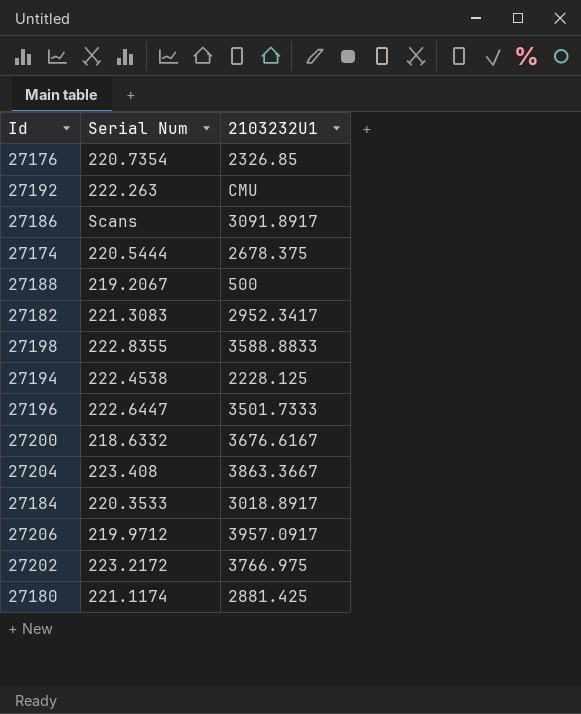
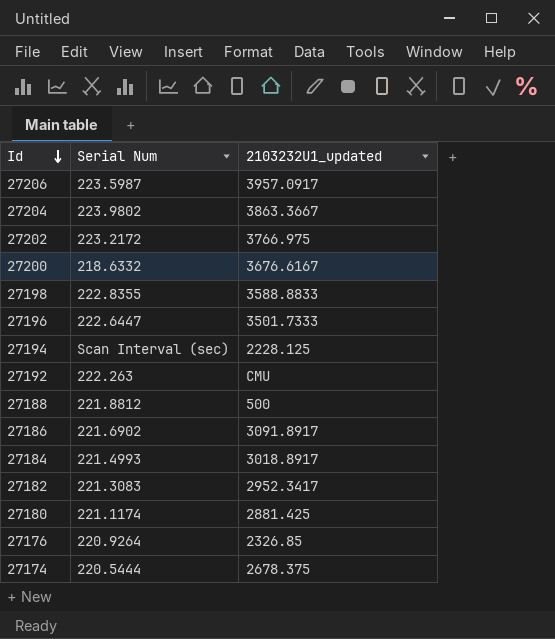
row order: none -> Id descending
column name: 2103232U1 -> 2103232U1_updated
27206 | Serial Num: 219.9712 -> 223.5987
27204 | Serial Num: 223.408 -> 223.9802
27194 | Serial Num: 222.4538 -> Scan Interval (sec)
27188 | Serial Num: 219.2067 -> 221.8812
27186 | Serial Num: Scans -> 221.6902
27184 | Serial Num: 220.3533 -> 221.4993
27176 | Serial Num: 220.7354 -> 220.9264

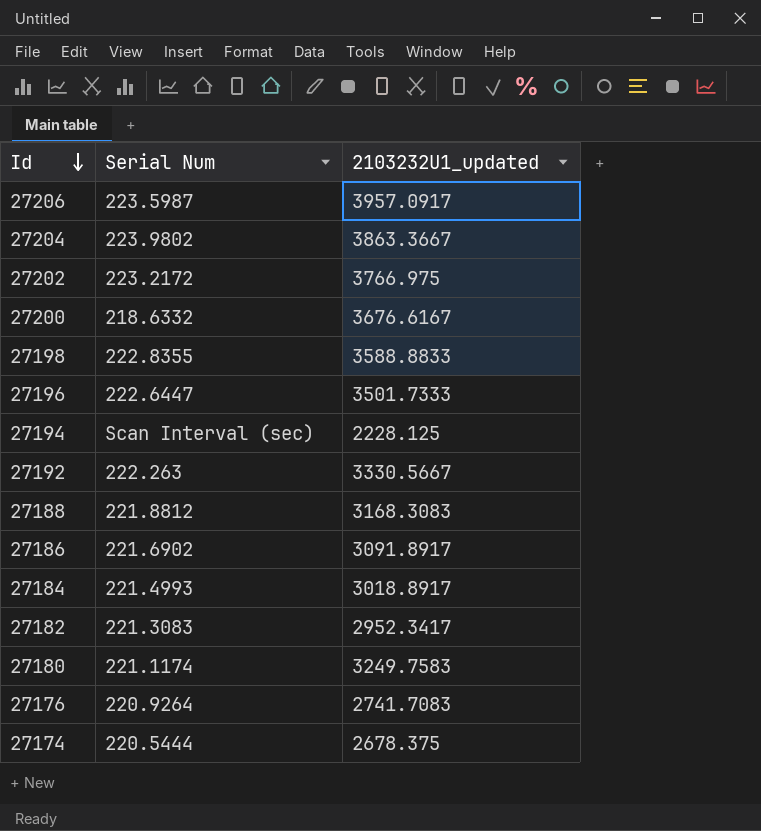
27192 | 2103232U1_updated: CMU -> 3330.5667
27188 | 2103232U1_updated: 500 -> 3168.3083
27180 | 2103232U1_updated: 2881.425 -> 3249.7583
27176 | 2103232U1_updated: 2326.85 -> 2741.7083

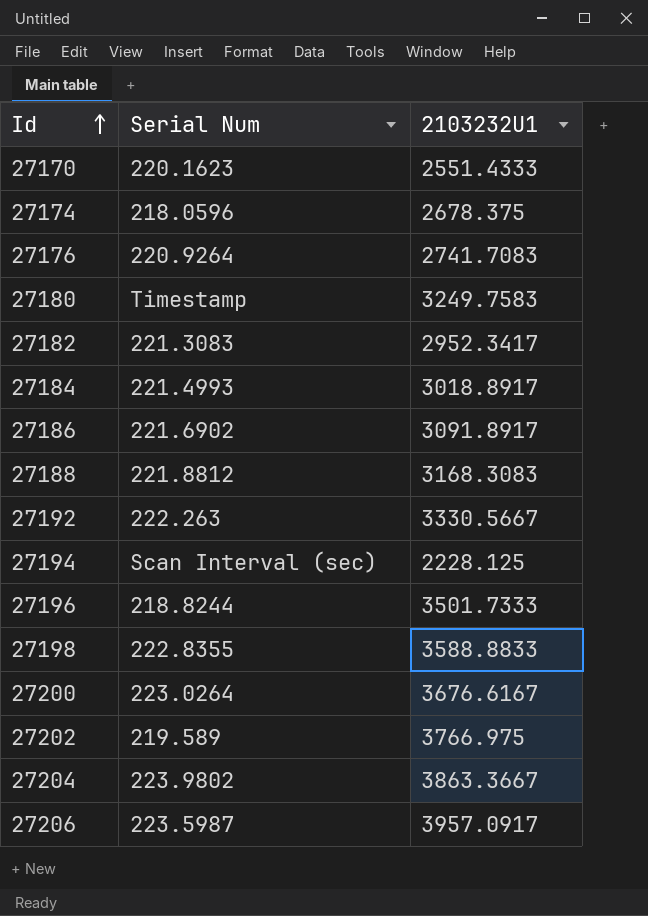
row order: Id descending -> Id ascending
column name: 2103232U1_updated -> 2103232U1
row 27170: none -> 220.1623 | 2551.4333
27174 | Serial Num: 220.5444 -> 218.0596
27180 | Serial Num: 221.1174 -> Timestamp
27196 | Serial Num: 222.6447 -> 218.8244
27200 | Serial Num: 218.6332 -> 223.0264
27202 | Serial Num: 223.2172 -> 219.589

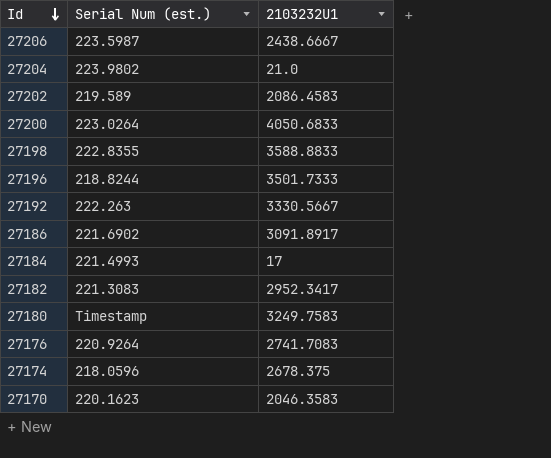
row order: Id ascending -> Id descending
column name: Serial Num -> Serial Num (est.)
row 27188: 221.8812 | 3168.3083 -> none
row 27194: Scan Interval (sec) | 2228.125 -> none
27206 | 2103232U1: 3957.0917 -> 2438.6667
27204 | 2103232U1: 3863.3667 -> 21.0
27202 | 2103232U1: 3766.975 -> 2086.4583
27200 | 2103232U1: 3676.6167 -> 4050.6833
27184 | 2103232U1: 3018.8917 -> 17
27170 | 2103232U1: 2551.4333 -> 2046.3583

